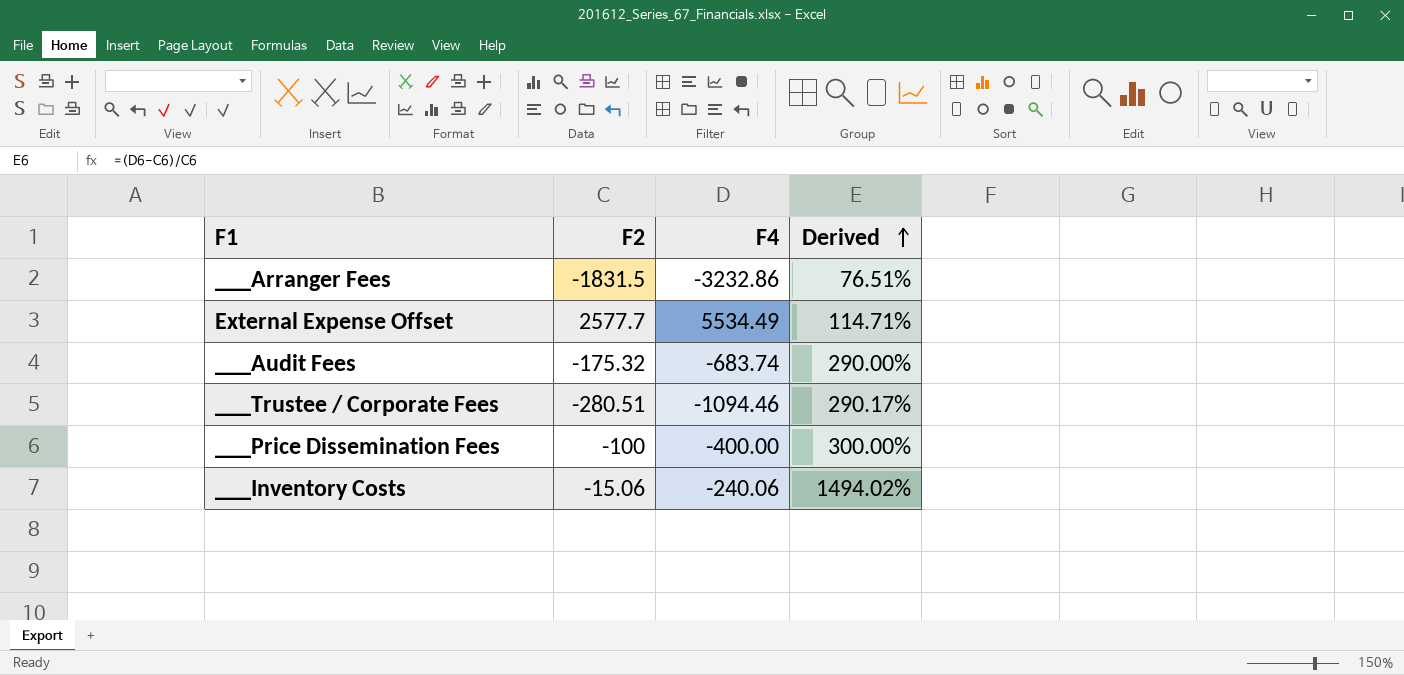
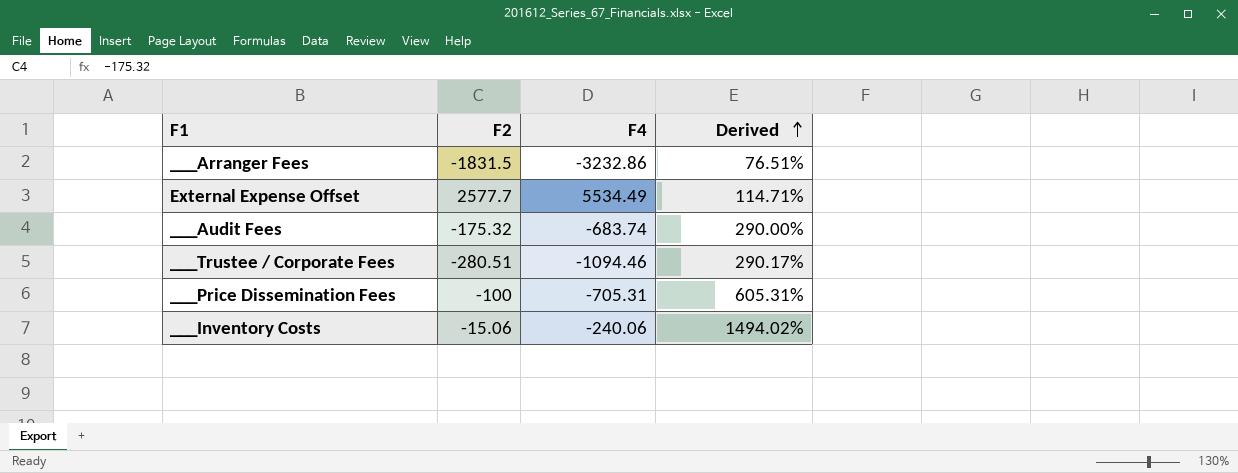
___Price Dissemination Fees | F4: -400.00 -> -705.31
___Price Dissemination Fees | Derived: 300.00% -> 605.31%

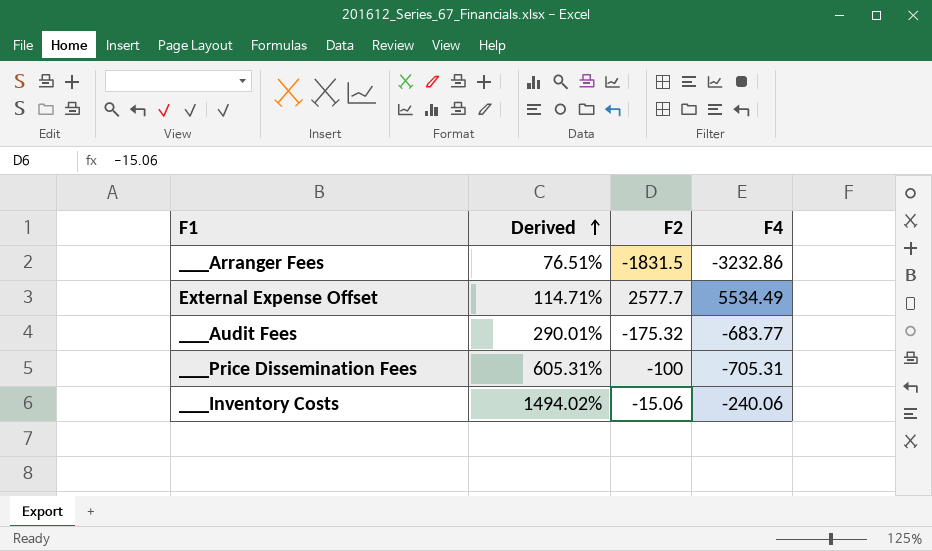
column Derived | position: 4 -> 2
row ___Trustee / Corporate Fees: -280.51 | -1094.46 | 290.17% -> none
___Audit Fees | Derived: 290.00% -> 290.01%
___Audit Fees | F4: -683.74 -> -683.77

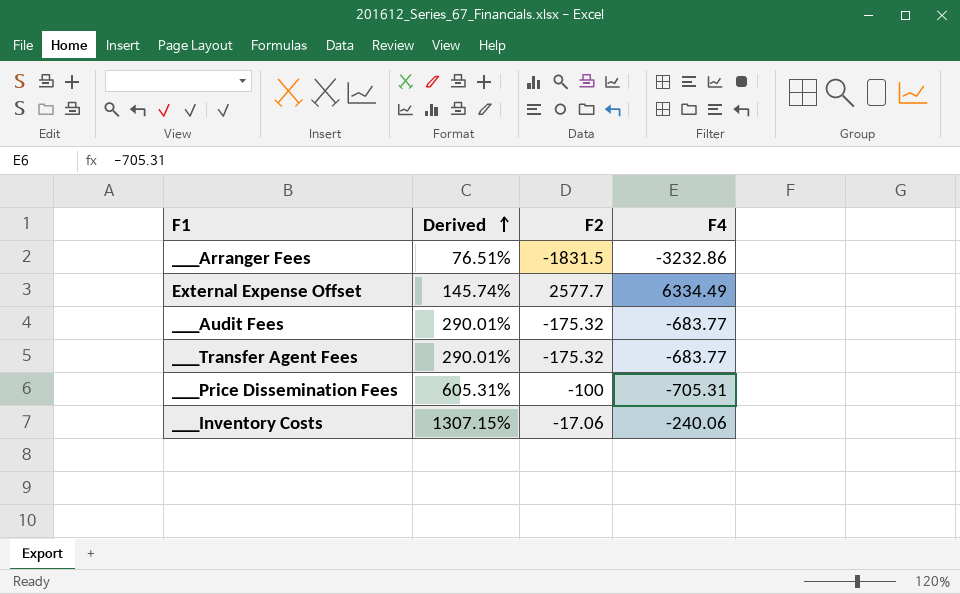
External Expense Offset | Derived: 114.71% -> 145.74%
External Expense Offset | F4: 5534.49 -> 6334.49
row ___Transfer Agent Fees: none -> 290.01% | -175.32 | -683.77
___Inventory Costs | Derived: 1494.02% -> 1307.15%
___Inventory Costs | F2: -15.06 -> -17.06

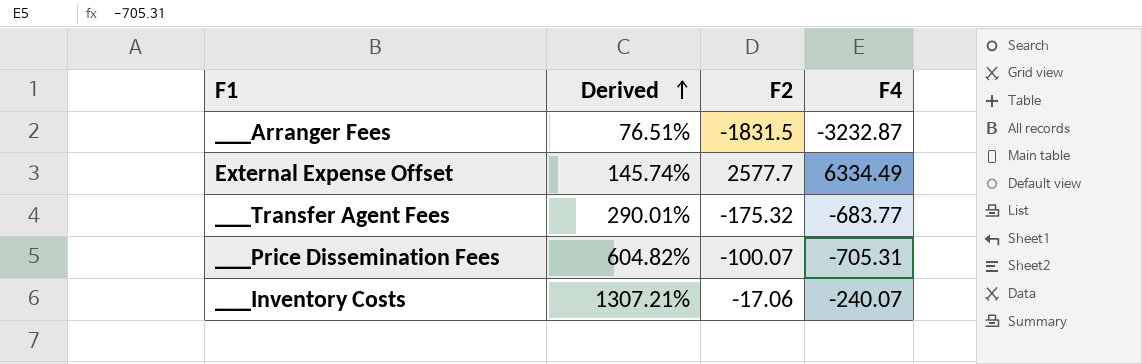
row ___Audit Fees: 290.01% | -175.32 | -683.77 -> none
___Arranger Fees | F4: -3232.86 -> -3232.87
___Price Dissemination Fees | Derived: 605.31% -> 604.82%
___Price Dissemination Fees | F2: -100 -> -100.07
___Inventory Costs | Derived: 1307.15% -> 1307.21%
___Inventory Costs | F4: -240.06 -> -240.07

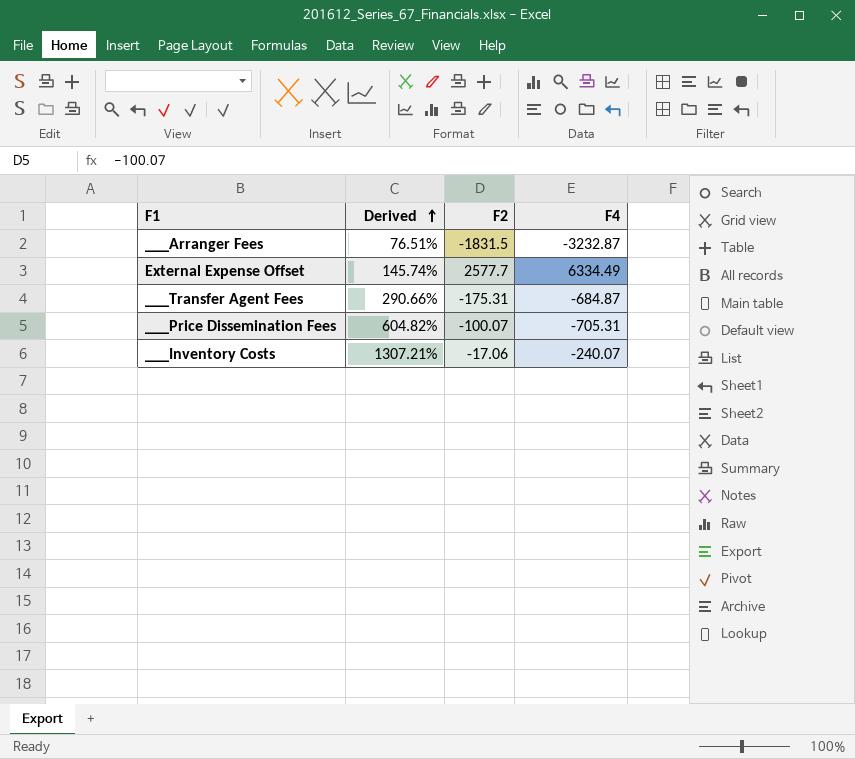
___Transfer Agent Fees | Derived: 290.01% -> 290.66%
___Transfer Agent Fees | F2: -175.32 -> -175.31
___Transfer Agent Fees | F4: -683.77 -> -684.87

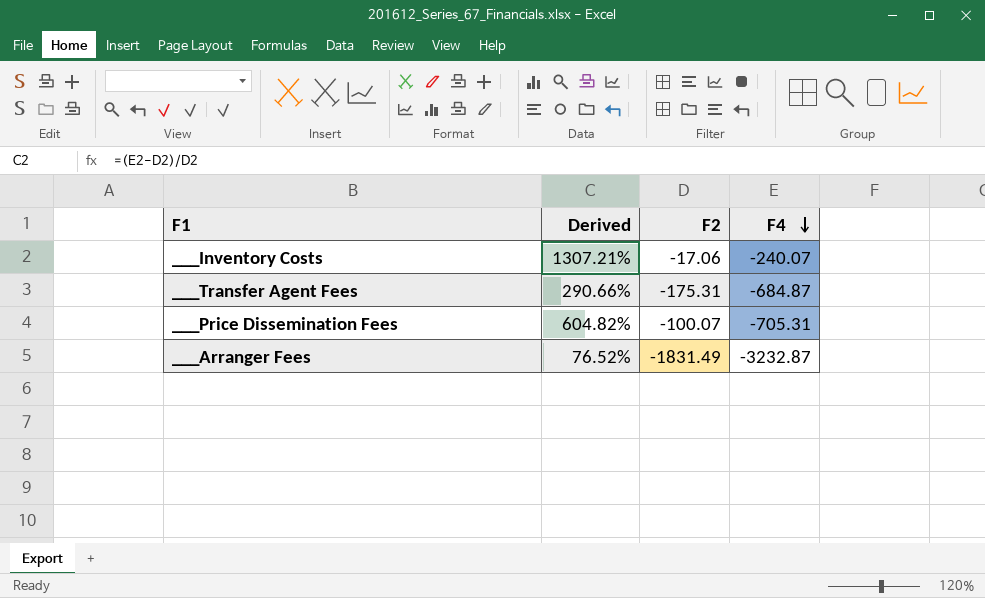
row order: Derived ascending -> F4 descending
row External Expense Offset: 145.74% | 2577.7 | 6334.49 -> none
___Arranger Fees | Derived: 76.51% -> 76.52%
___Arranger Fees | F2: -1831.5 -> -1831.49

